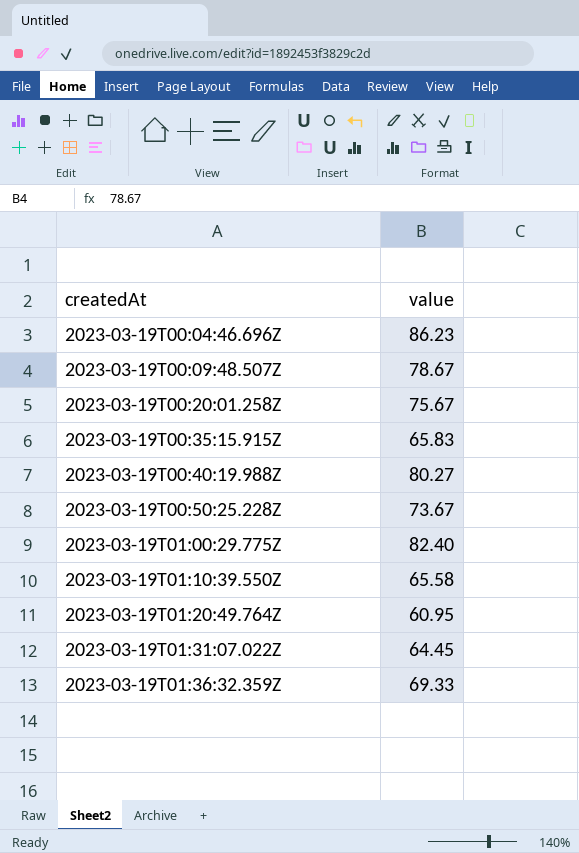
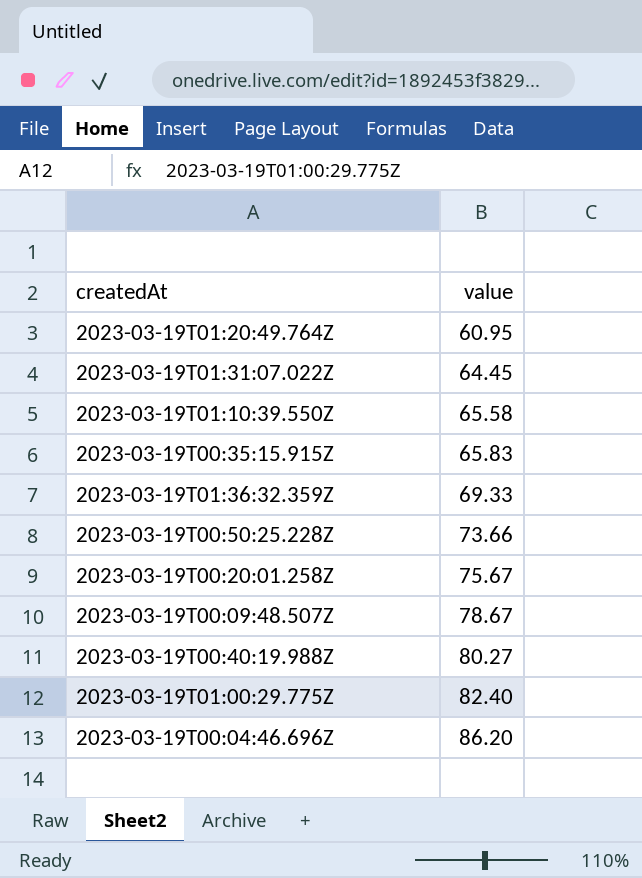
row order: createdAt ascending -> value ascending
2023-03-19T00:50:25.228Z | value: 73.67 -> 73.66
2023-03-19T00:04:46.696Z | value: 86.23 -> 86.20

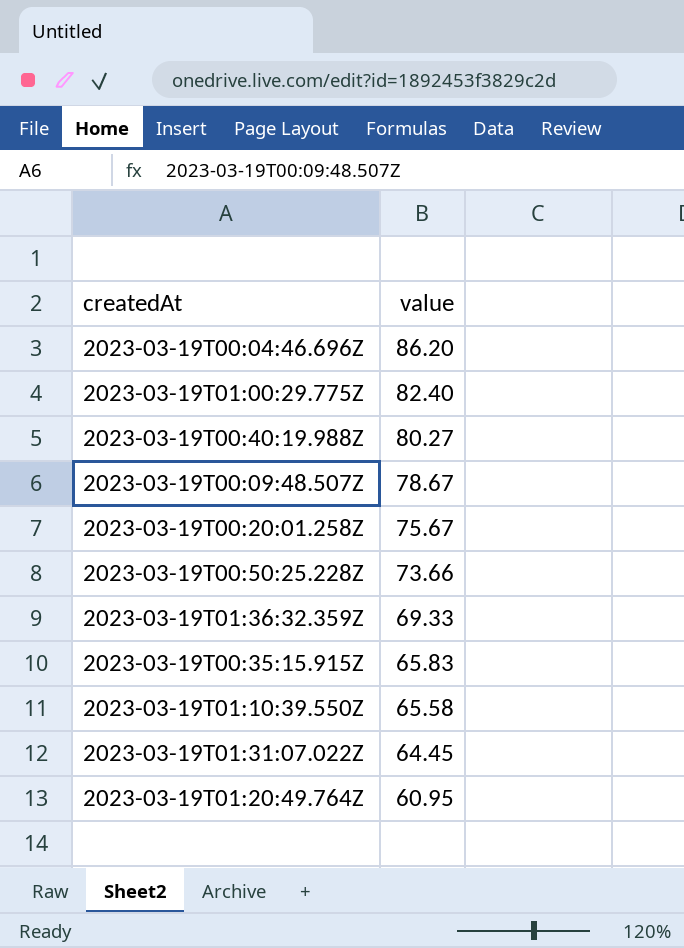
row order: value ascending -> value descending

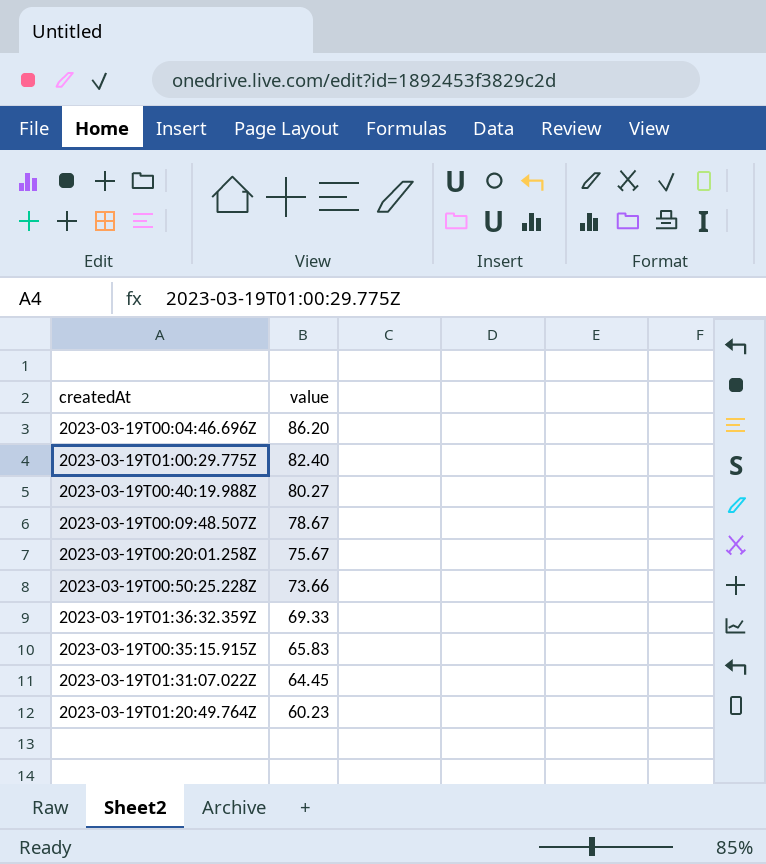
row 2023-03-19T01:10:39.550Z: 65.58 -> none
2023-03-19T01:20:49.764Z | value: 60.95 -> 60.23

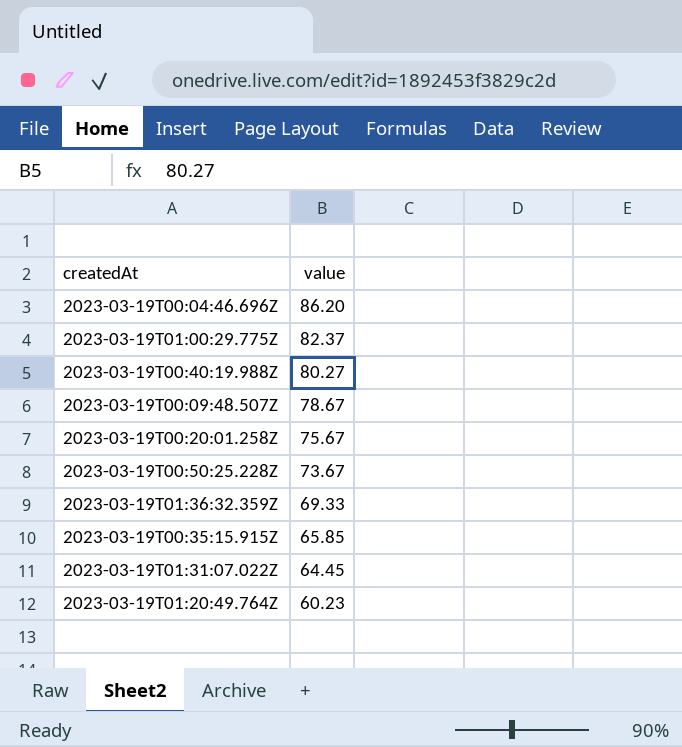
2023-03-19T01:00:29.775Z | value: 82.40 -> 82.37
2023-03-19T00:50:25.228Z | value: 73.66 -> 73.67
2023-03-19T00:35:15.915Z | value: 65.83 -> 65.85

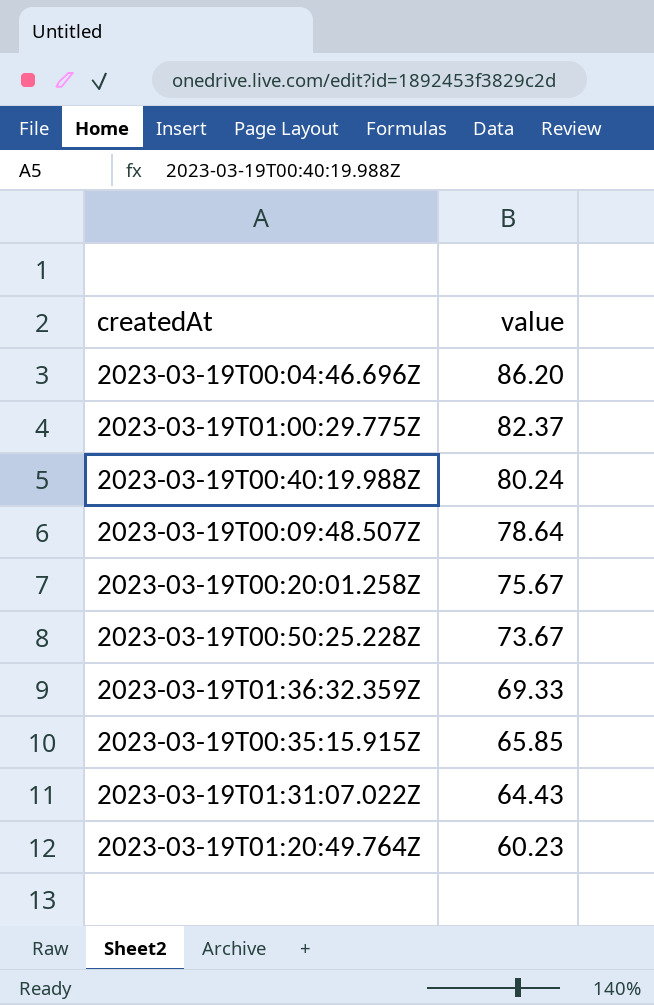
2023-03-19T00:40:19.988Z | value: 80.27 -> 80.24
2023-03-19T00:09:48.507Z | value: 78.67 -> 78.64
2023-03-19T01:31:07.022Z | value: 64.45 -> 64.43

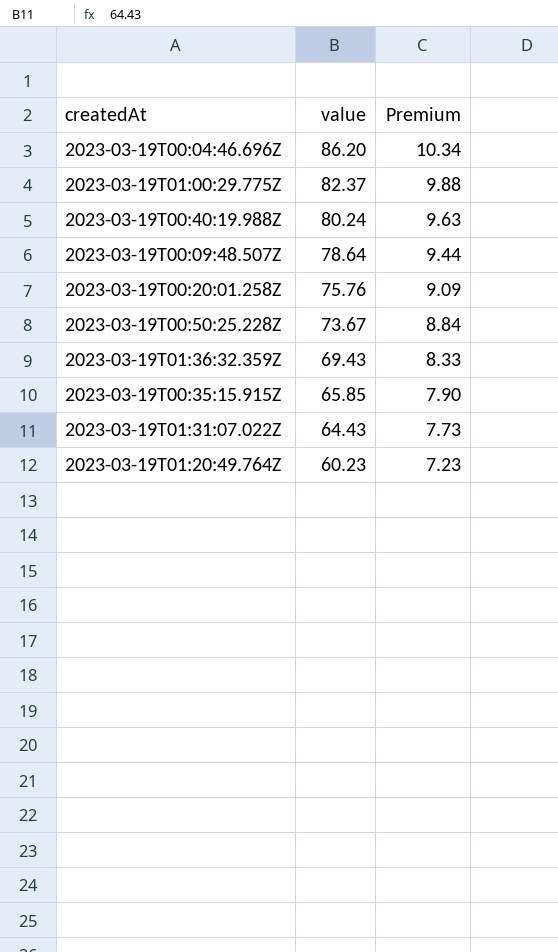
column Premium | formula: none -> [value] * 0.12
2023-03-19T00:20:01.258Z | value: 75.67 -> 75.76
2023-03-19T01:36:32.359Z | value: 69.33 -> 69.43

